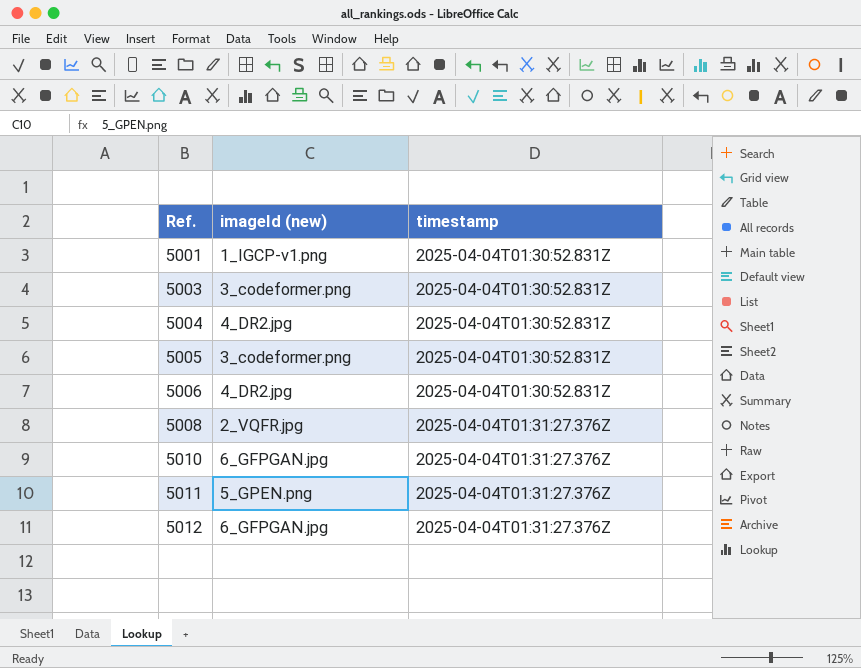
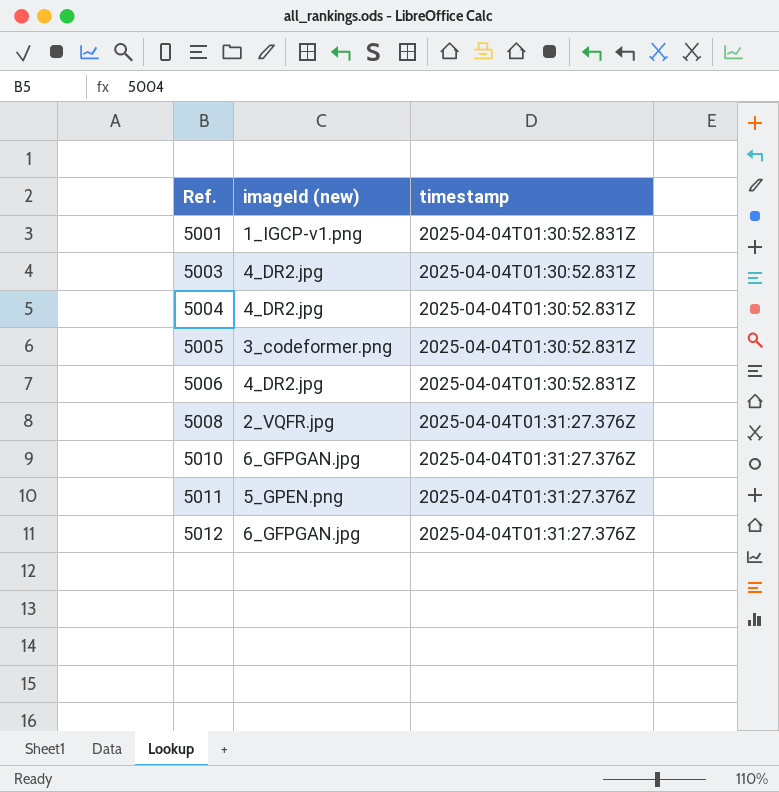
5003 | imageId (new): 3_codeformer.png -> 4_DR2.jpg

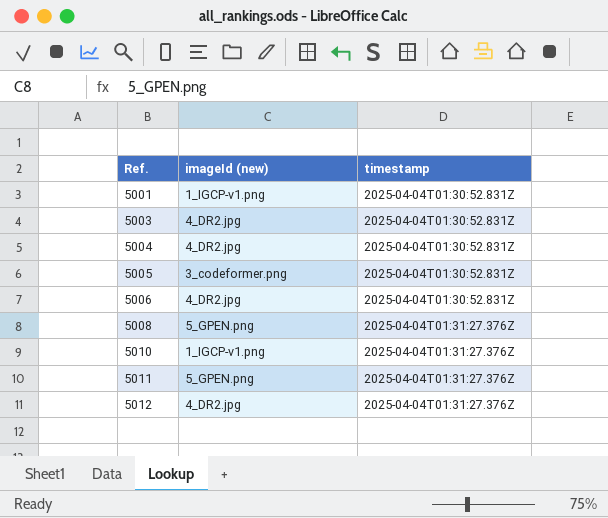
5008 | imageId (new): 2_VQFR.jpg -> 5_GPEN.png
5010 | imageId (new): 6_GFPGAN.jpg -> 1_IGCP-v1.png
5012 | imageId (new): 6_GFPGAN.jpg -> 4_DR2.jpg

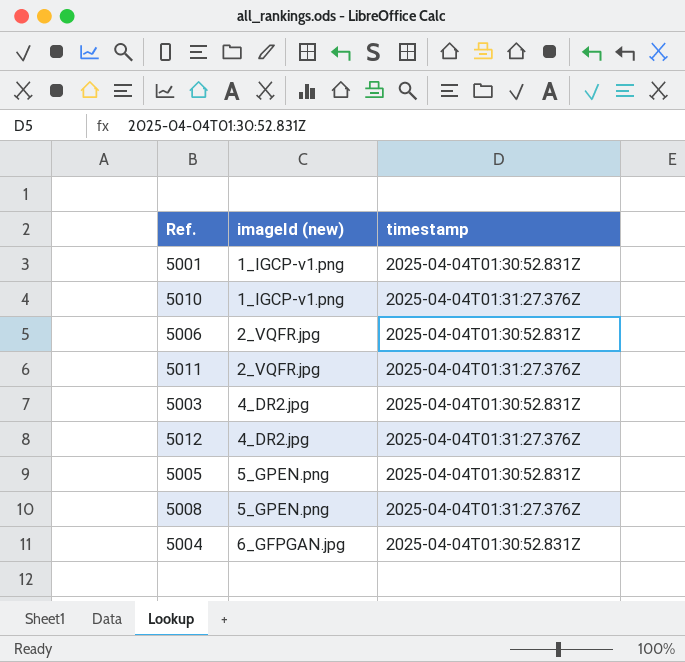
row order: Ref. ascending -> imageId (new) ascending
5006 | imageId (new): 4_DR2.jpg -> 2_VQFR.jpg
5011 | imageId (new): 5_GPEN.png -> 2_VQFR.jpg
5005 | imageId (new): 3_codeformer.png -> 5_GPEN.png
5004 | imageId (new): 4_DR2.jpg -> 6_GFPGAN.jpg

